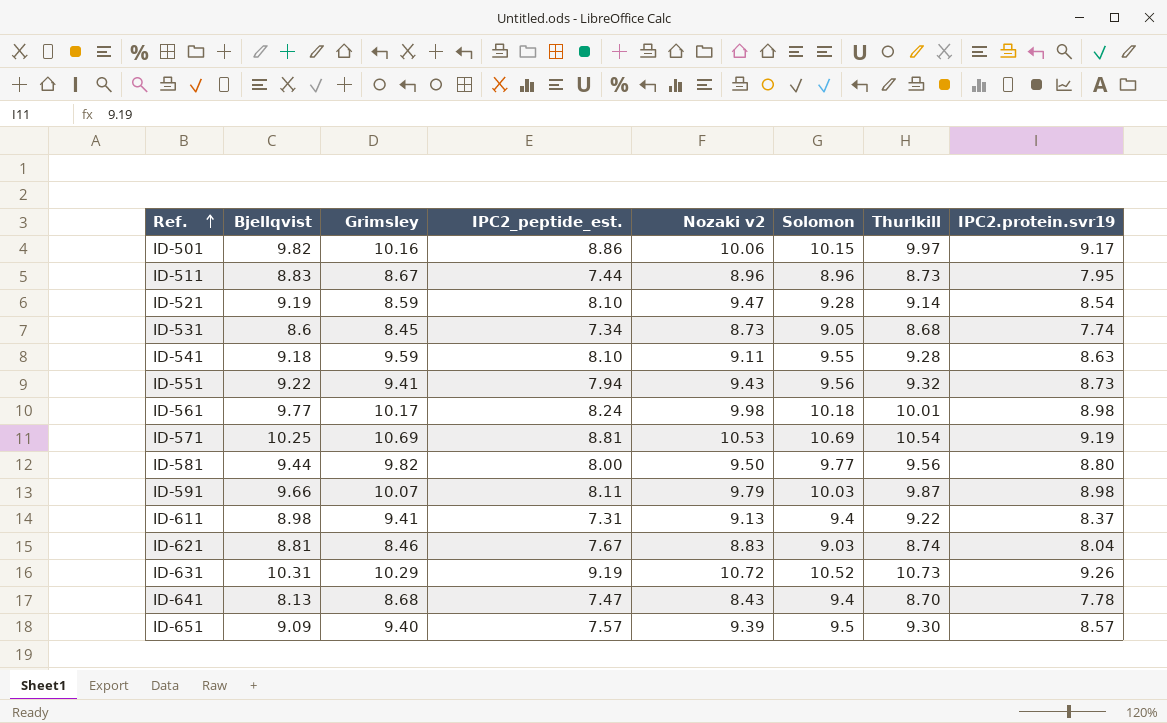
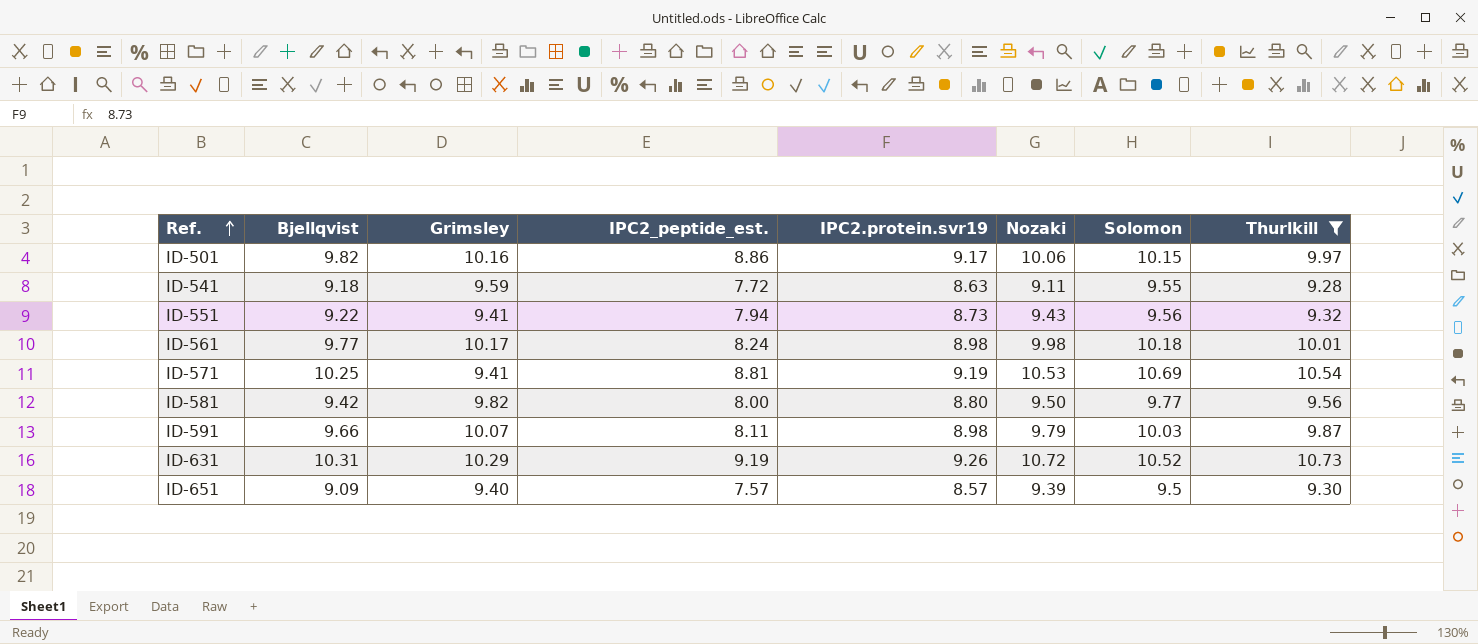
filter: none -> Thurlkill >= 9.28
column IPC2.protein.svr19 | position: 8 -> 5
column name: Nozaki v2 -> Nozaki
ID-541 | IPC2_peptide_est.: 8.10 -> 7.72
ID-571 | Grimsley: 10.69 -> 9.41
ID-581 | Bjellqvist: 9.44 -> 9.42

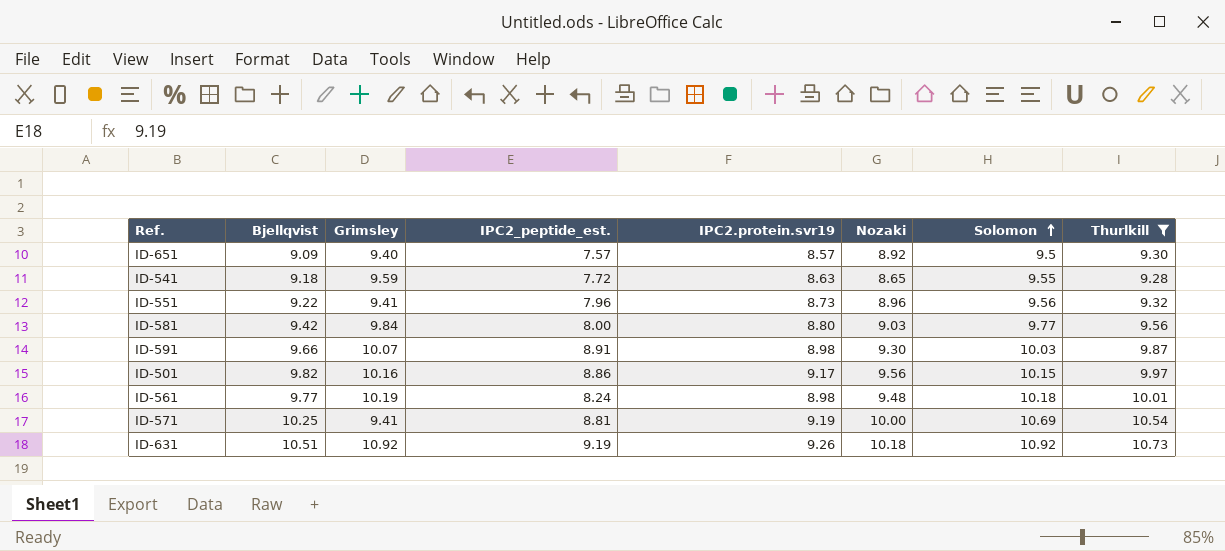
row order: Ref. ascending -> Solomon ascending
ID-651 | Nozaki: 9.39 -> 8.92
ID-541 | Nozaki: 9.11 -> 8.65
ID-551 | IPC2_peptide_est.: 7.94 -> 7.96
ID-551 | Nozaki: 9.43 -> 8.96
ID-581 | Grimsley: 9.82 -> 9.84
ID-581 | Nozaki: 9.50 -> 9.03
ID-591 | IPC2_peptide_est.: 8.11 -> 8.91
ID-591 | Nozaki: 9.79 -> 9.30
ID-501 | Nozaki: 10.06 -> 9.56
ID-561 | Grimsley: 10.17 -> 10.19
ID-561 | Nozaki: 9.98 -> 9.48
ID-571 | Nozaki: 10.53 -> 10.00
ID-631 | Bjellqvist: 10.31 -> 10.51
ID-631 | Grimsley: 10.29 -> 10.92
ID-631 | Nozaki: 10.72 -> 10.18
ID-631 | Solomon: 10.52 -> 10.92

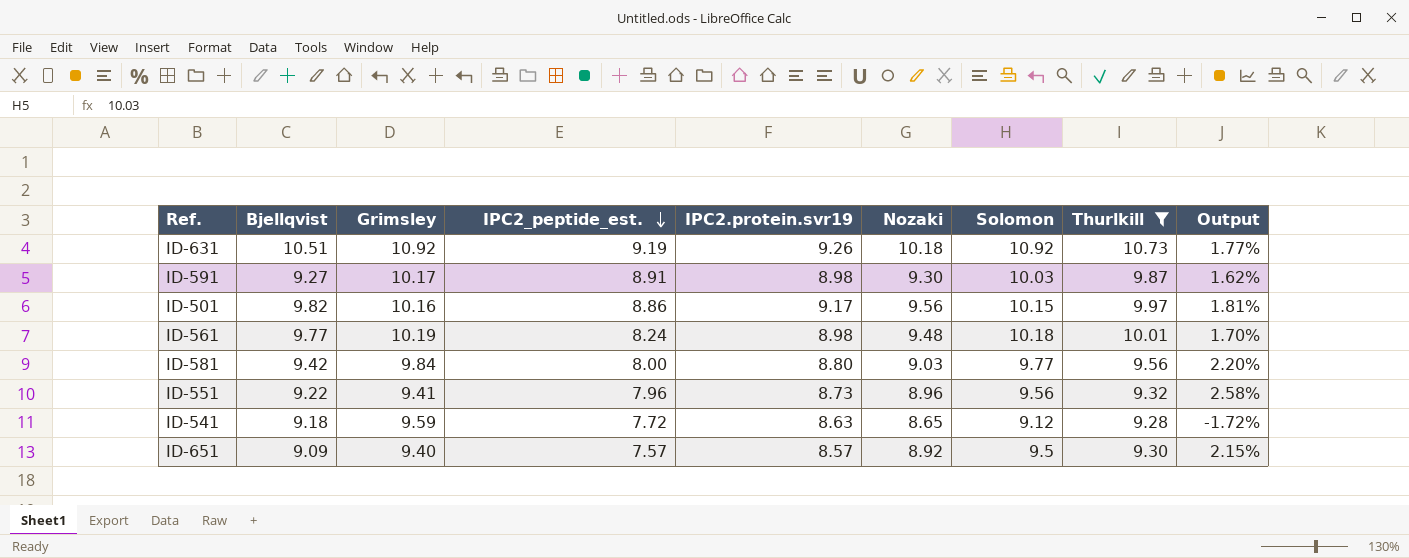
row order: Solomon ascending -> IPC2_peptide_est. descending
column Output | formula: none -> ([Solomon] - [Thurlkill]) / [Thurlkill]
row ID-571: 10.25 | 9.41 | 8.81 | 9.19 | 10.00 | 10.69 | 10.54 -> none
ID-591 | Bjellqvist: 9.66 -> 9.27
ID-591 | Grimsley: 10.07 -> 10.17
ID-541 | Solomon: 9.55 -> 9.12

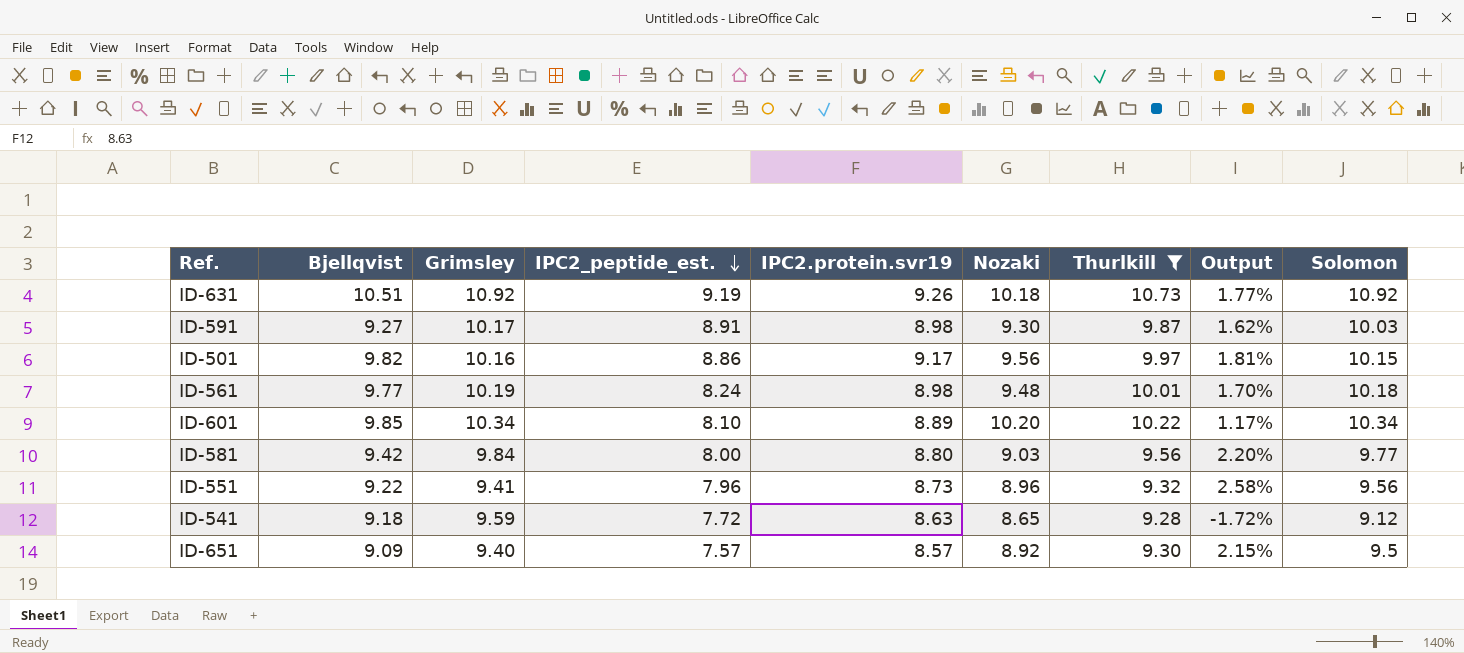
column Solomon | position: 7 -> 9
row ID-601: none -> 9.85 | 10.34 | 8.10 | 8.89 | 10.20 | 10.22 | 1.17% | 10.34

